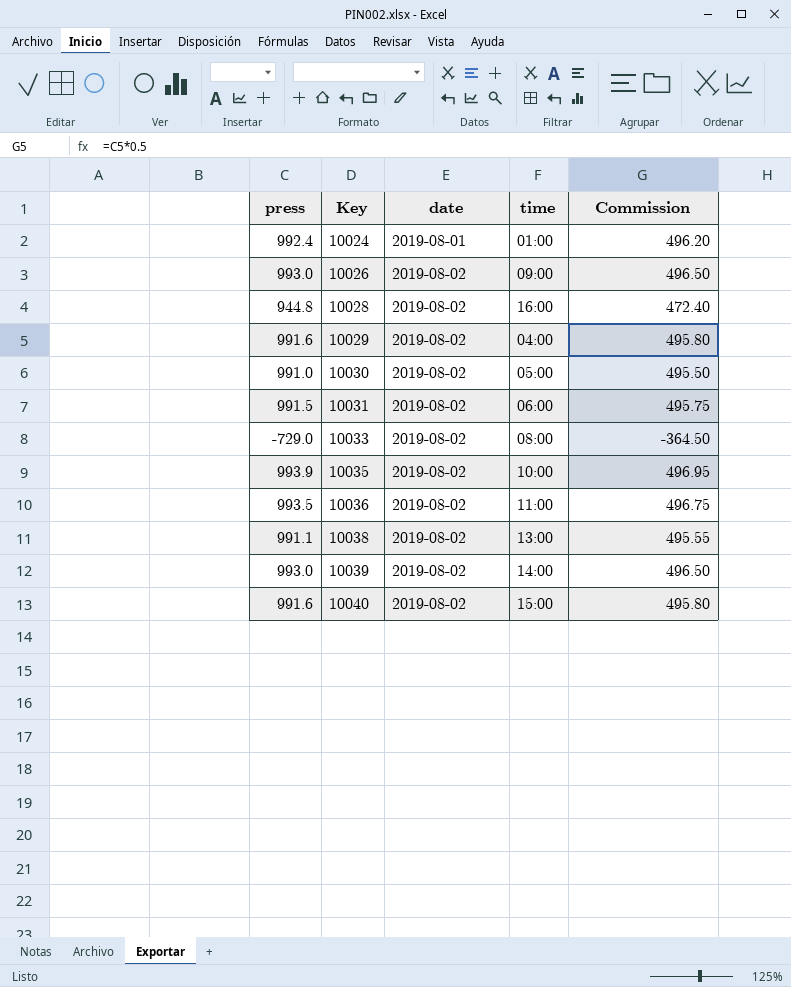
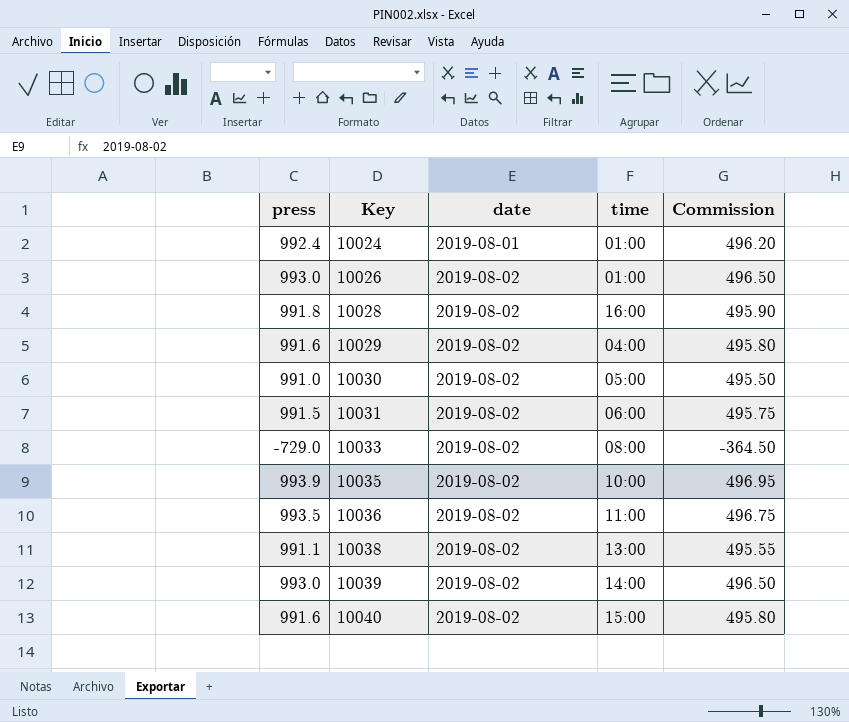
10026 | time: 09:00 -> 01:00
10028 | press: 944.8 -> 991.8
10028 | Commission: 472.40 -> 495.90

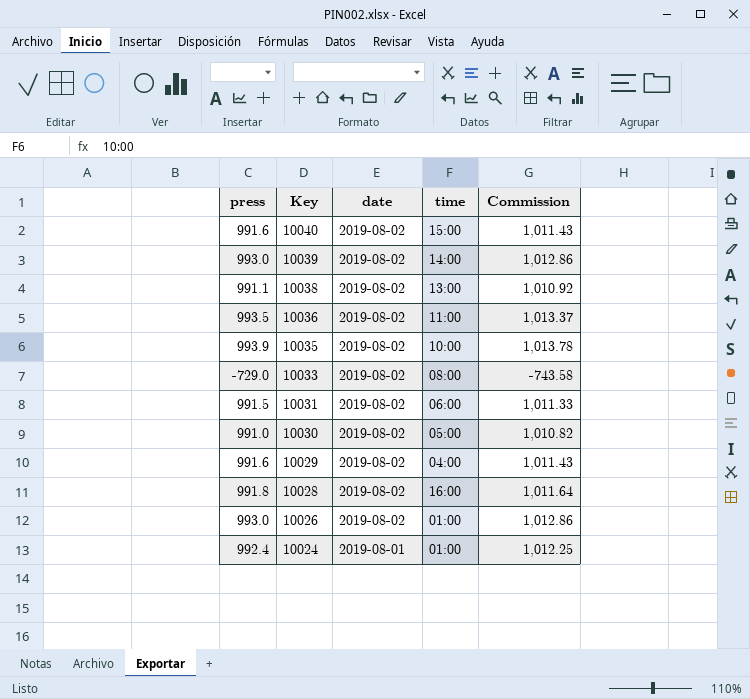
row order: Key ascending -> Key descending
column Commission | formula: [press] * 0.5 -> [press] * 1.02

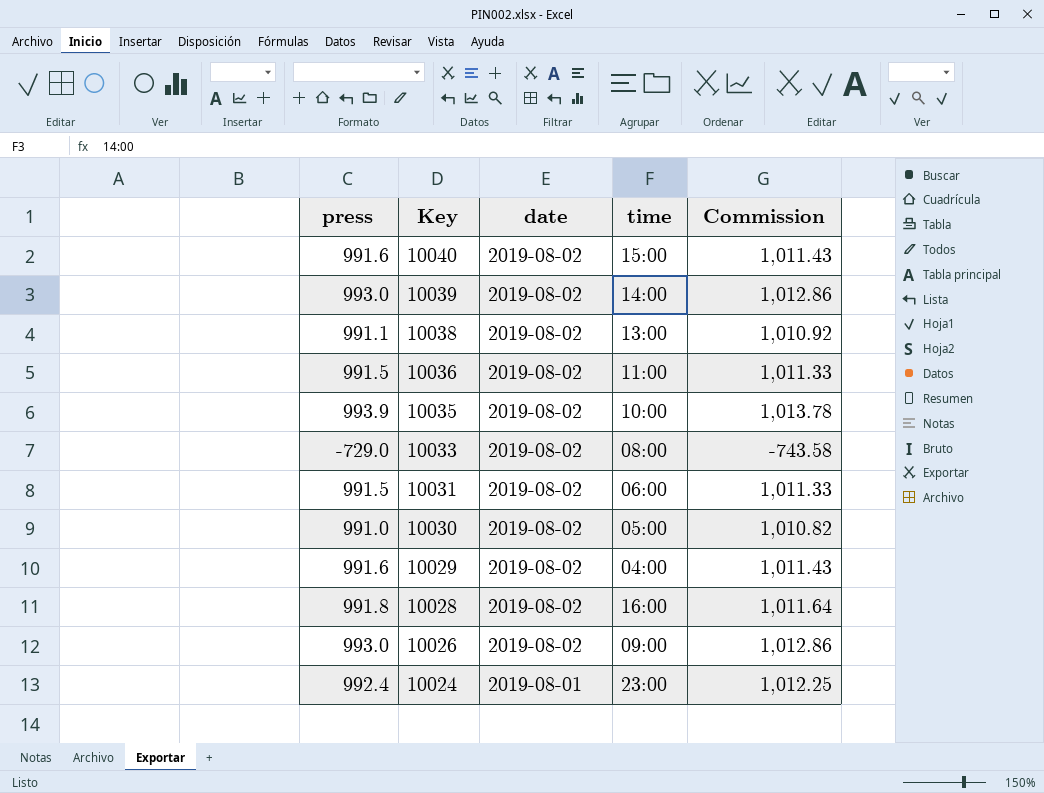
10036 | press: 993.5 -> 991.5
10036 | Commission: 1,013.37 -> 1,011.33
10026 | time: 01:00 -> 09:00
10024 | time: 01:00 -> 23:00

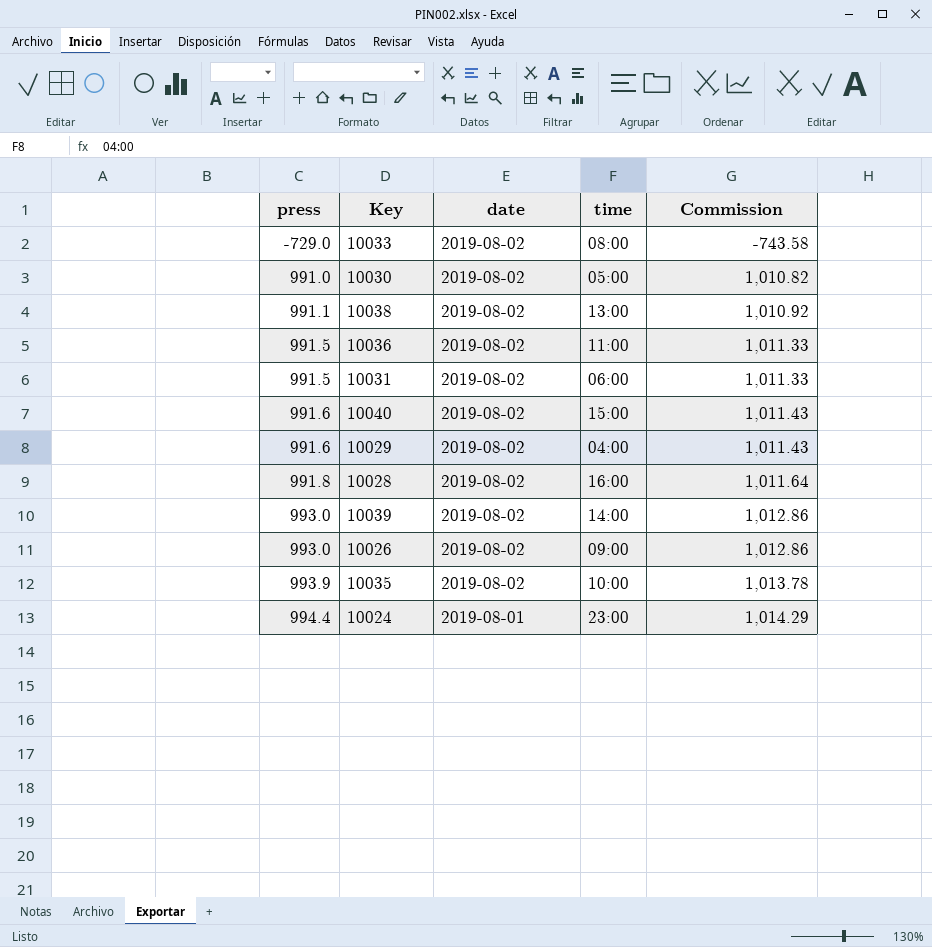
row order: Key descending -> press ascending
10024 | press: 992.4 -> 994.4
10024 | Commission: 1,012.25 -> 1,014.29

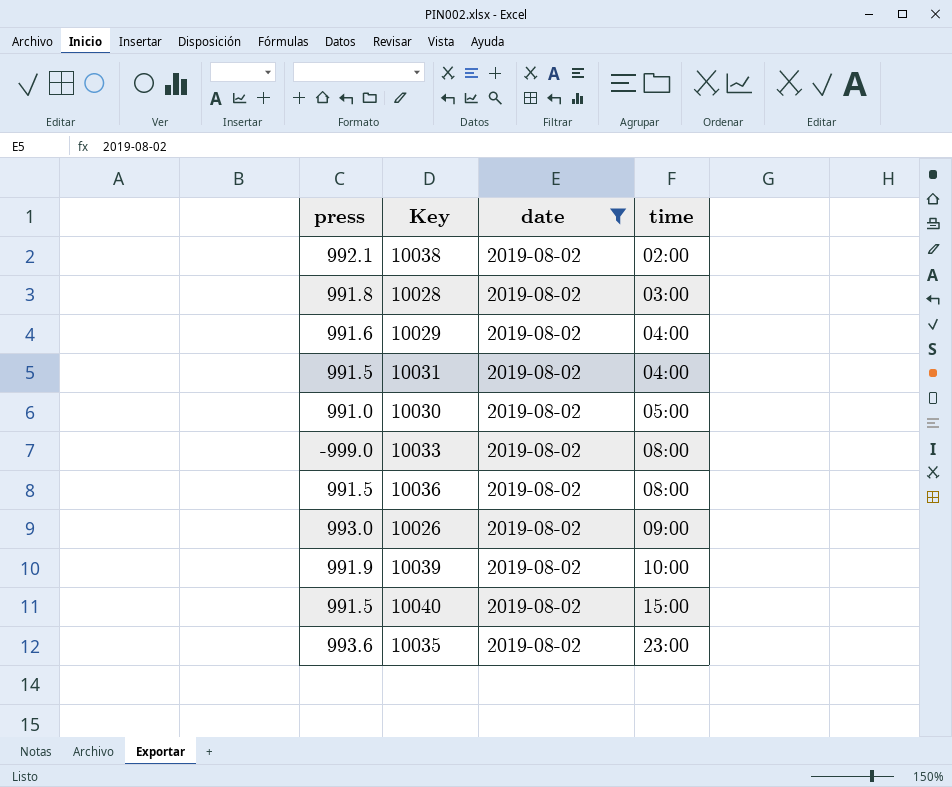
filter: none -> date = 2019-08-02
row order: press ascending -> time ascending
column Commission | formula: [press] * 1.02 -> none
10038 | press: 991.1 -> 992.1
10038 | time: 13:00 -> 02:00
10028 | time: 16:00 -> 03:00
10031 | time: 06:00 -> 04:00
10033 | press: -729.0 -> -999.0
10036 | time: 11:00 -> 08:00
10039 | press: 993.0 -> 991.9
10039 | time: 14:00 -> 10:00
10040 | press: 991.6 -> 991.5
10035 | press: 993.9 -> 993.6
10035 | time: 10:00 -> 23:00

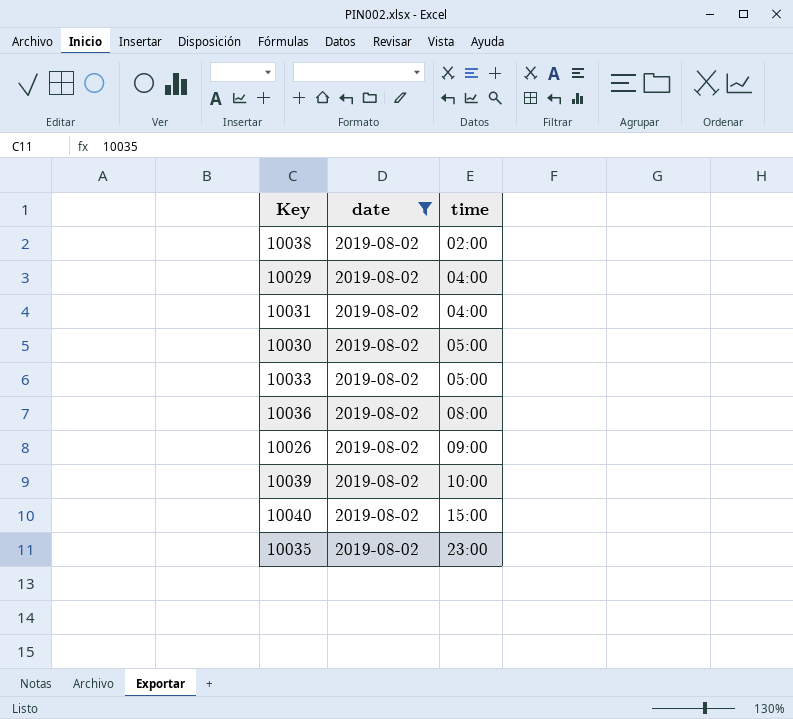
column press | position: 1 -> none
row 10028: 991.8 | 2019-08-02 | 03:00 -> none
10033 | time: 08:00 -> 05:00

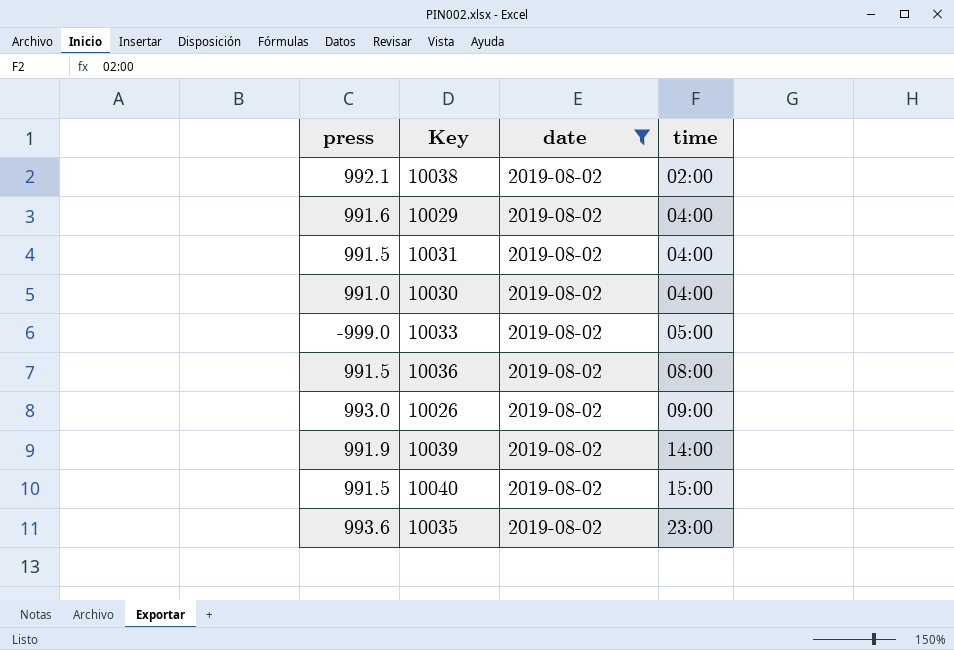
column press | position: none -> 1
10030 | time: 05:00 -> 04:00
10039 | time: 10:00 -> 14:00

